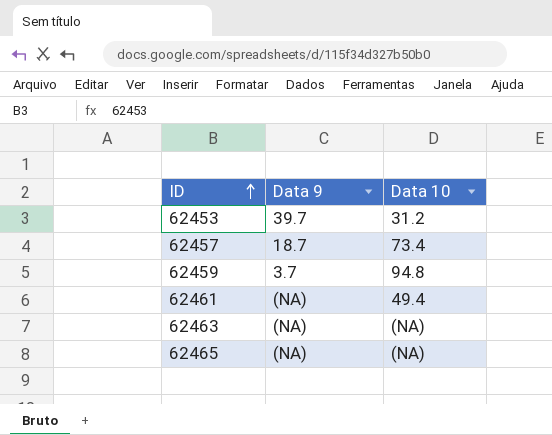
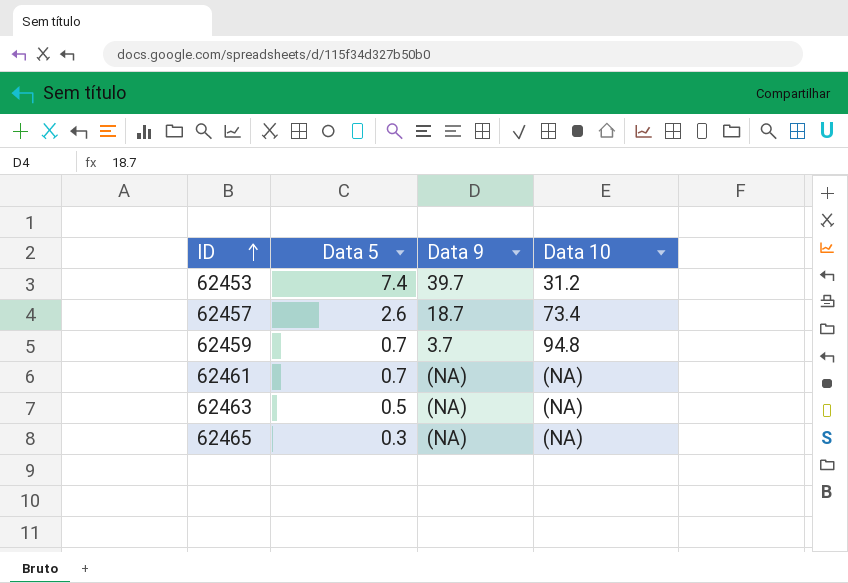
column Data 5 | position: none -> 2
62461 | Data 10: 49.4 -> (NA)

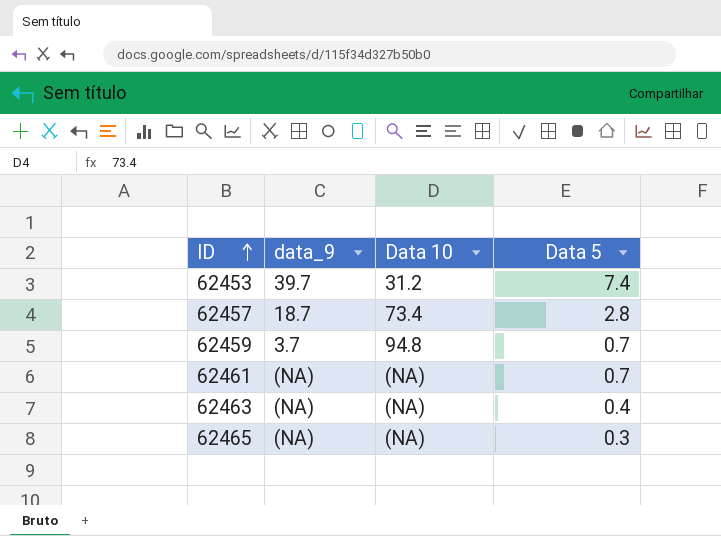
column name: Data 9 -> data_9
column Data 5 | position: 2 -> 4
62457 | Data 5: 2.6 -> 2.8
62463 | Data 5: 0.5 -> 0.4

